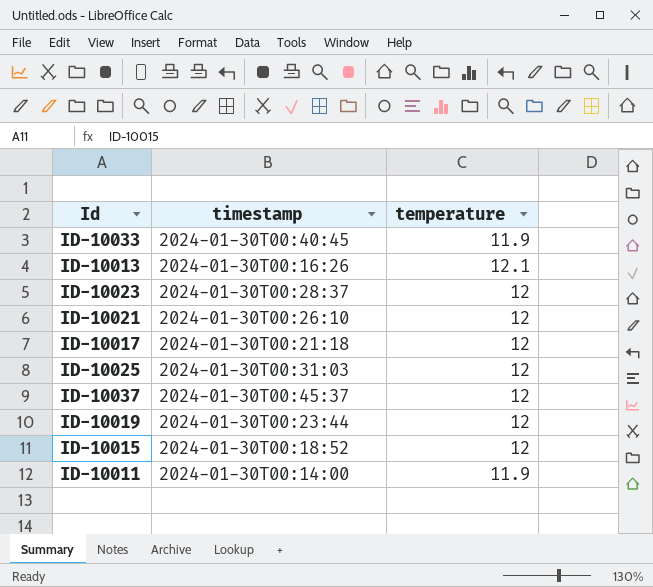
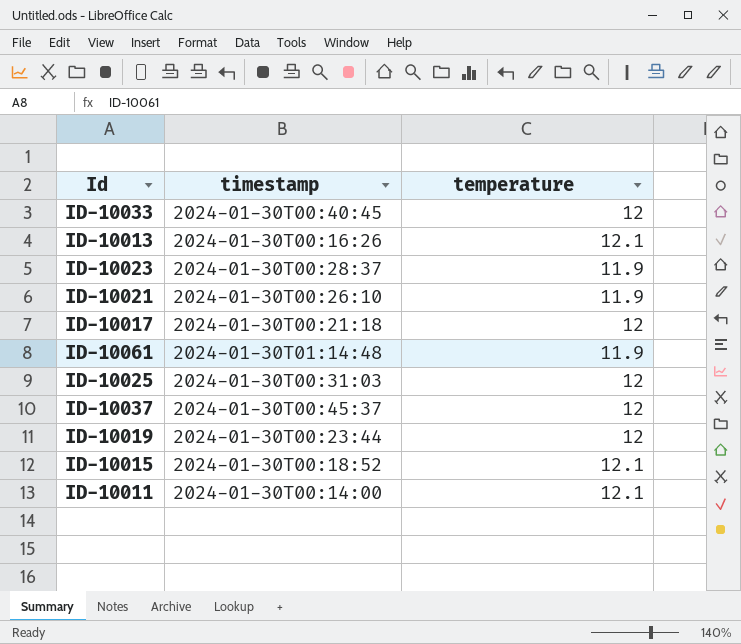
ID-10033 | temperature: 11.9 -> 12
ID-10023 | temperature: 12 -> 11.9
ID-10021 | temperature: 12 -> 11.9
row ID-10061: none -> 2024-01-30T01:14:48 | 11.9
ID-10015 | temperature: 12 -> 12.1
ID-10011 | temperature: 11.9 -> 12.1

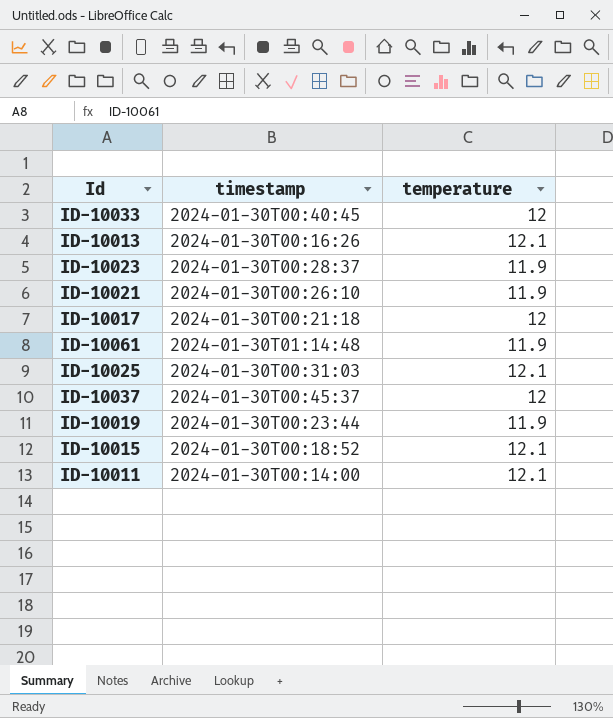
ID-10025 | temperature: 12 -> 12.1
ID-10019 | temperature: 12 -> 11.9

